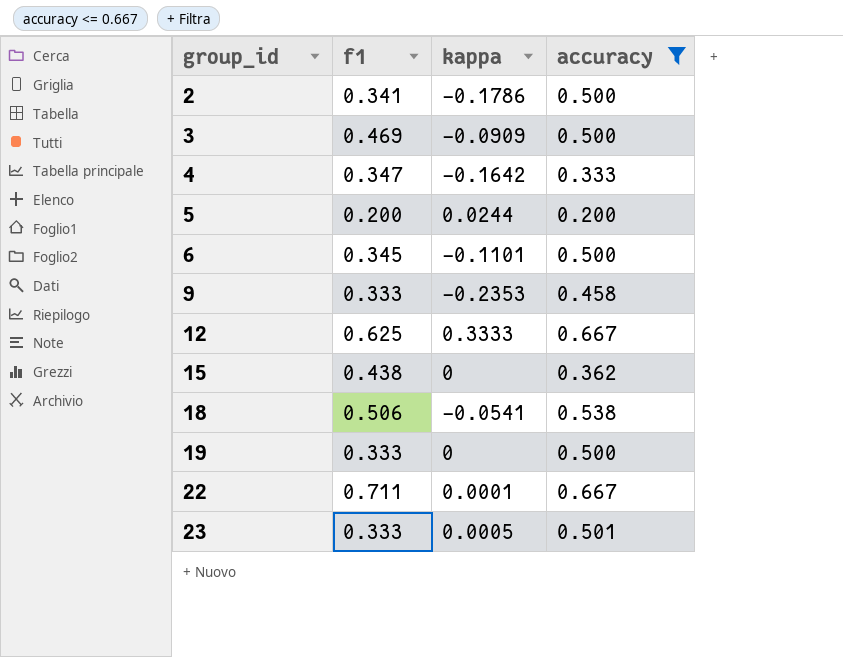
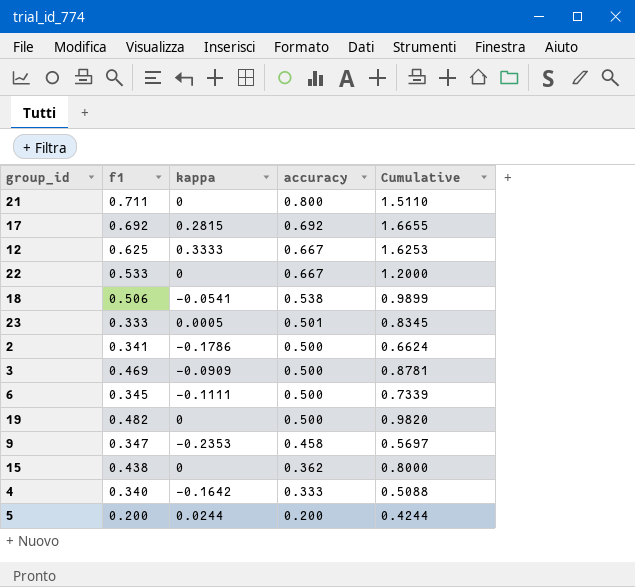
filter: accuracy <= 0.667 -> none
row order: group_id ascending -> accuracy descending
column Cumulative | formula: none -> [f1] + [kappa] + [accuracy]
22 | f1: 0.711 -> 0.533
22 | kappa: 0.0001 -> 0
6 | kappa: -0.1101 -> -0.1111
19 | f1: 0.333 -> 0.482
9 | f1: 0.333 -> 0.347
4 | f1: 0.347 -> 0.340

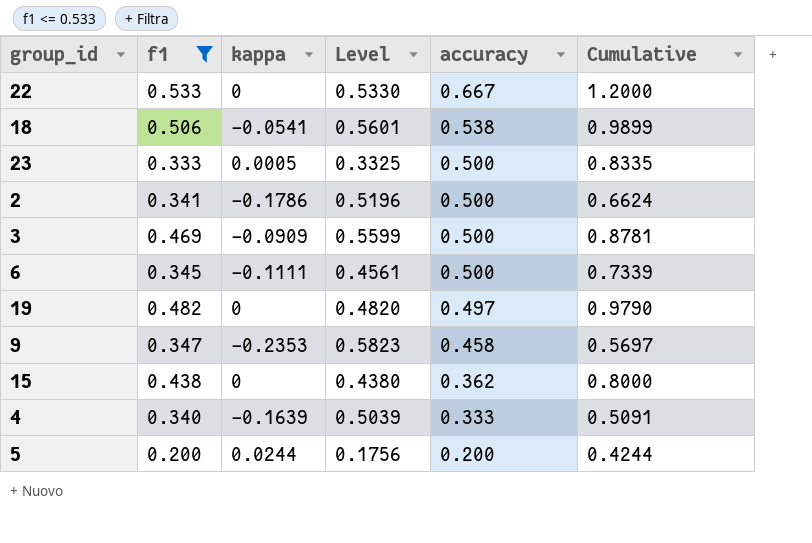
filter: none -> f1 <= 0.533
column Level | formula: none -> [f1] - [kappa]
23 | accuracy: 0.501 -> 0.500
23 | Cumulative: 0.8345 -> 0.8335
19 | accuracy: 0.500 -> 0.497
19 | Cumulative: 0.9820 -> 0.9790
4 | kappa: -0.1642 -> -0.1639
4 | Cumulative: 0.5088 -> 0.5091

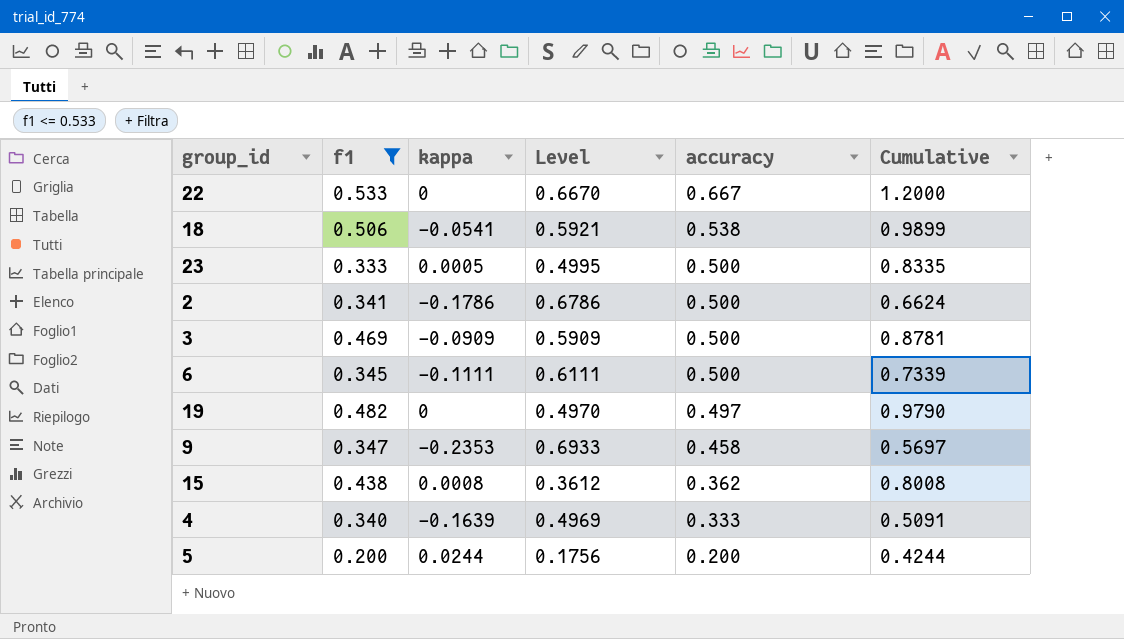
column Level | formula: [f1] - [kappa] -> [accuracy] - [kappa]
15 | kappa: 0 -> 0.0008
15 | Cumulative: 0.8000 -> 0.8008

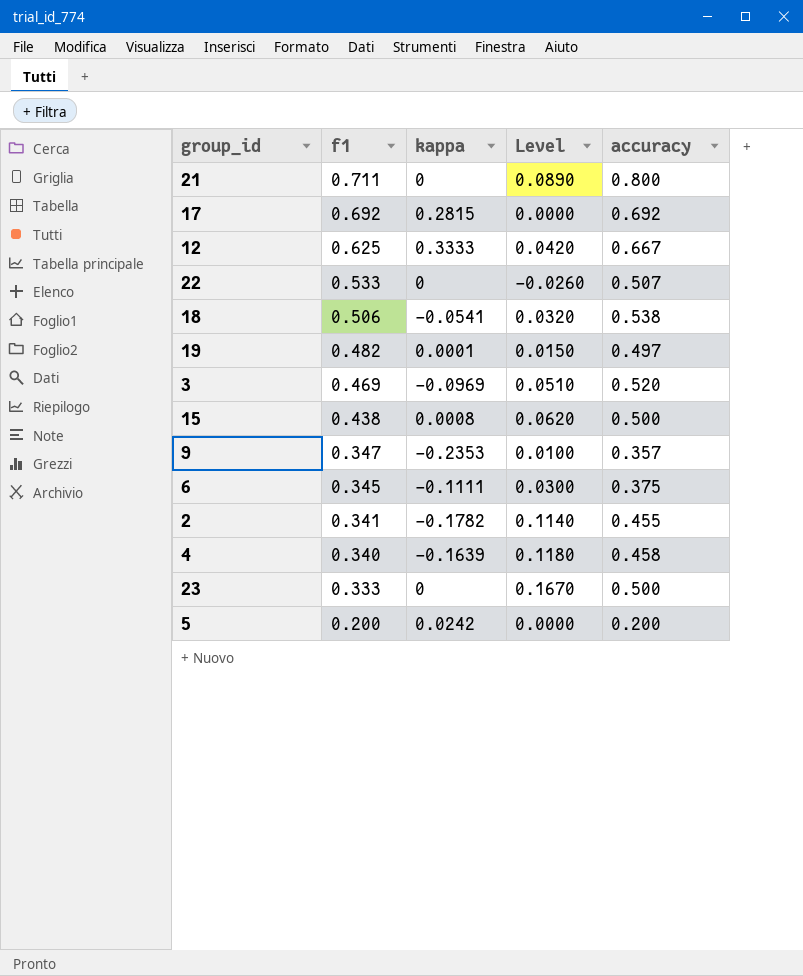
filter: f1 <= 0.533 -> none
row order: accuracy descending -> f1 descending
column Cumulative | formula: [f1] + [kappa] + [accuracy] -> none
column Level | formula: [accuracy] - [kappa] -> [accuracy] - [f1]
22 | accuracy: 0.667 -> 0.507
19 | kappa: 0 -> 0.0001
3 | kappa: -0.0909 -> -0.0969
3 | accuracy: 0.500 -> 0.520
15 | accuracy: 0.362 -> 0.500
9 | accuracy: 0.458 -> 0.357
6 | accuracy: 0.500 -> 0.375
2 | kappa: -0.1786 -> -0.1782
2 | accuracy: 0.500 -> 0.455
4 | accuracy: 0.333 -> 0.458
23 | kappa: 0.0005 -> 0
5 | kappa: 0.0244 -> 0.0242

